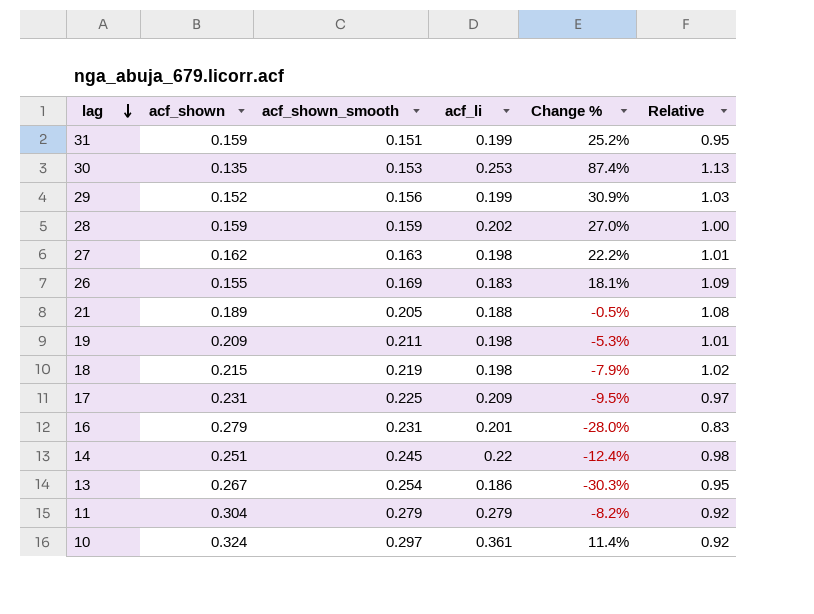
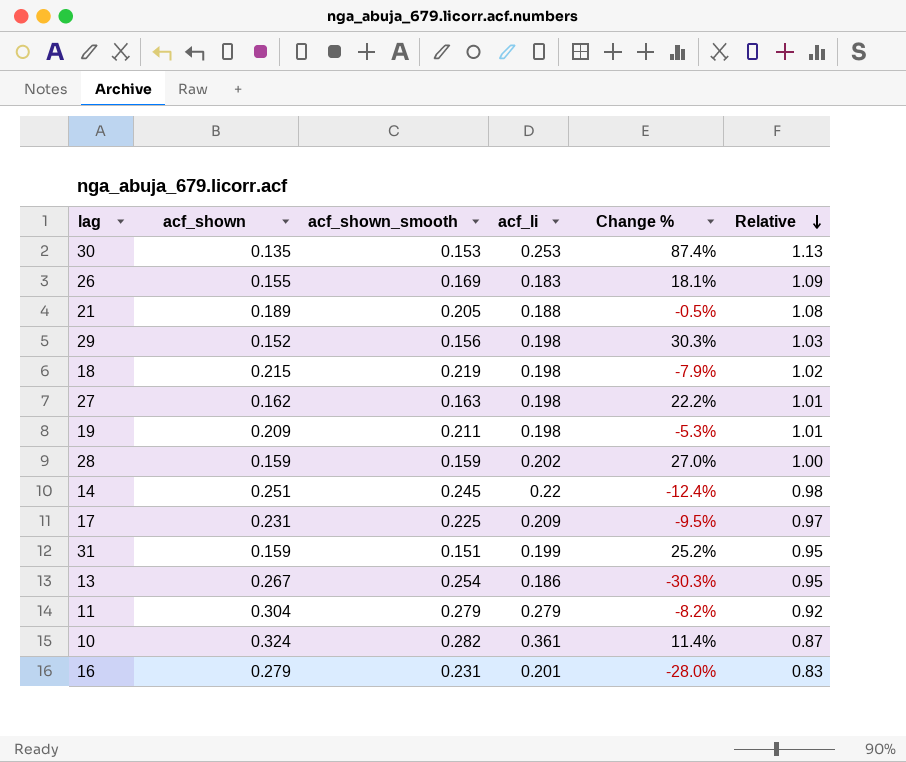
row order: lag descending -> Relative descending
29 | acf_li: 0.199 -> 0.198
29 | Change %: 30.9% -> 30.3%
10 | acf_shown_smooth: 0.297 -> 0.282
10 | Relative: 0.92 -> 0.87

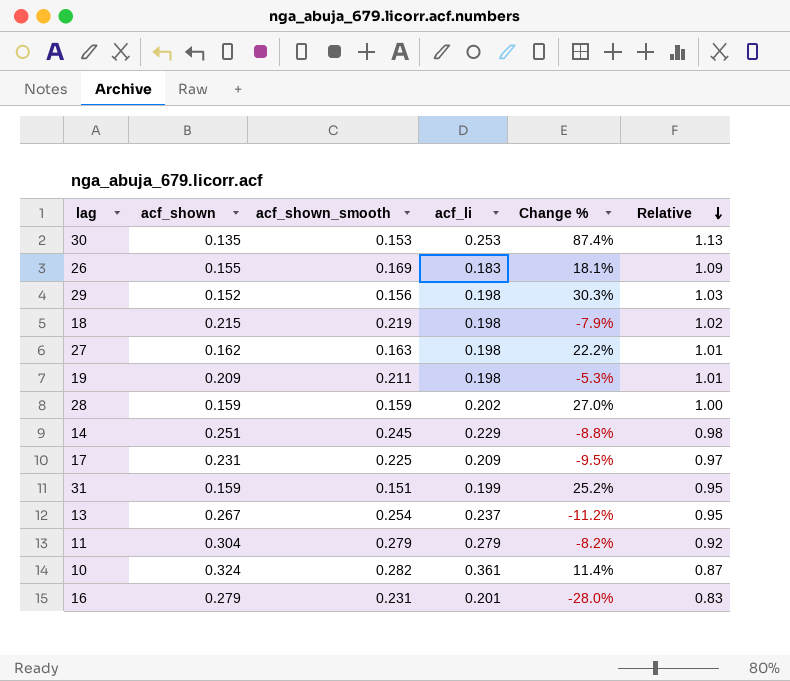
row 21: 0.189 | 0.205 | 0.188 | -0.5% | 1.08 -> none
14 | acf_li: 0.22 -> 0.229
14 | Change %: -12.4% -> -8.8%
13 | acf_li: 0.186 -> 0.237
13 | Change %: -30.3% -> -11.2%

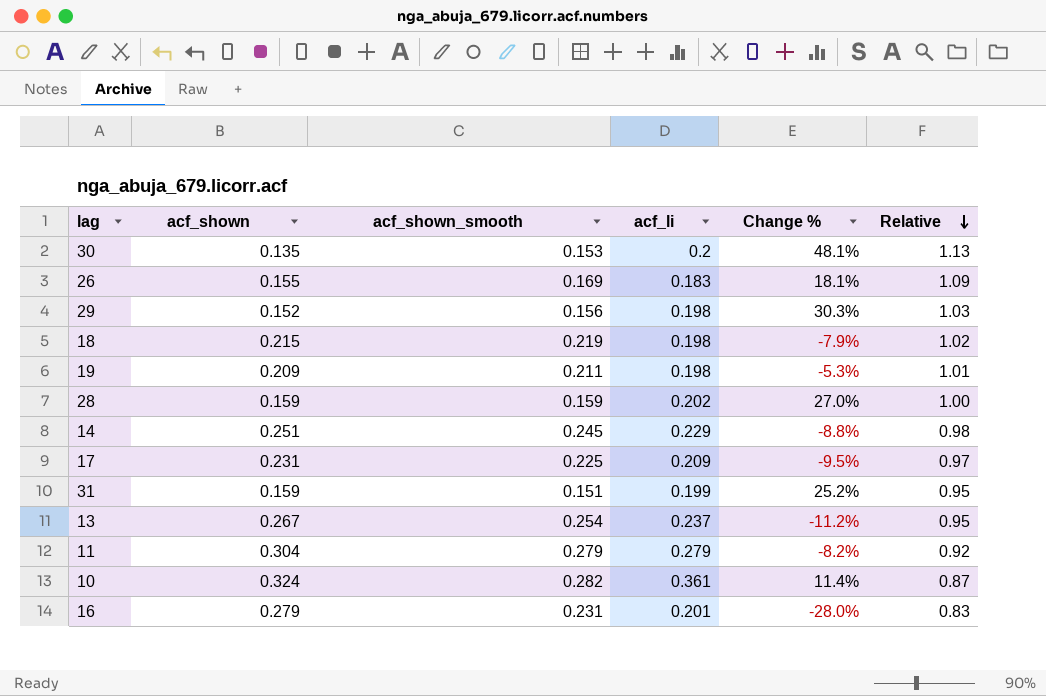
row 27: 0.162 | 0.163 | 0.198 | 22.2% | 1.01 -> none
30 | acf_li: 0.253 -> 0.2
30 | Change %: 87.4% -> 48.1%

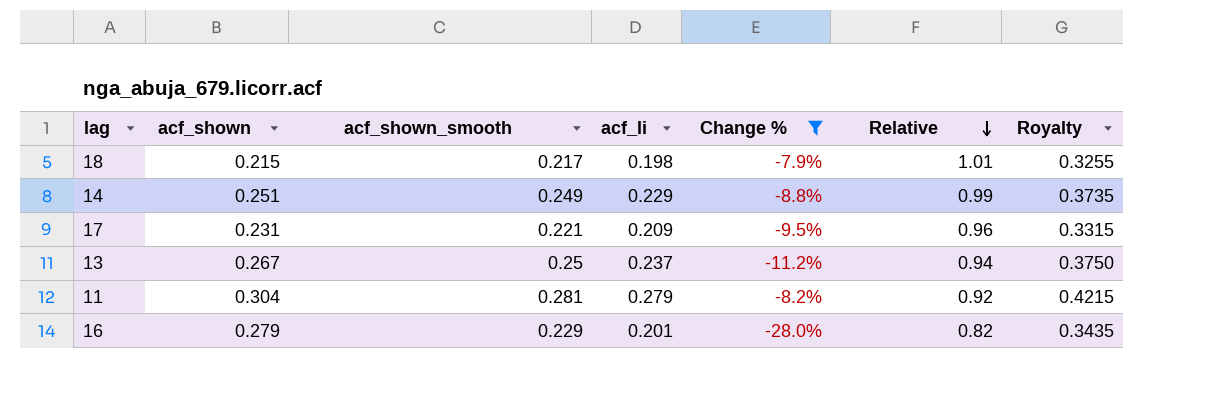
filter: none -> Change % <= -7.9%
column Royalty | formula: none -> [acf_shown_smooth] * 1.5
18 | acf_shown_smooth: 0.219 -> 0.217
18 | Relative: 1.02 -> 1.01
14 | acf_shown_smooth: 0.245 -> 0.249
14 | Relative: 0.98 -> 0.99
17 | acf_shown_smooth: 0.225 -> 0.221
17 | Relative: 0.97 -> 0.96
13 | acf_shown_smooth: 0.254 -> 0.25
13 | Relative: 0.95 -> 0.94
11 | acf_shown_smooth: 0.279 -> 0.281
16 | acf_shown_smooth: 0.231 -> 0.229
16 | Relative: 0.83 -> 0.82

